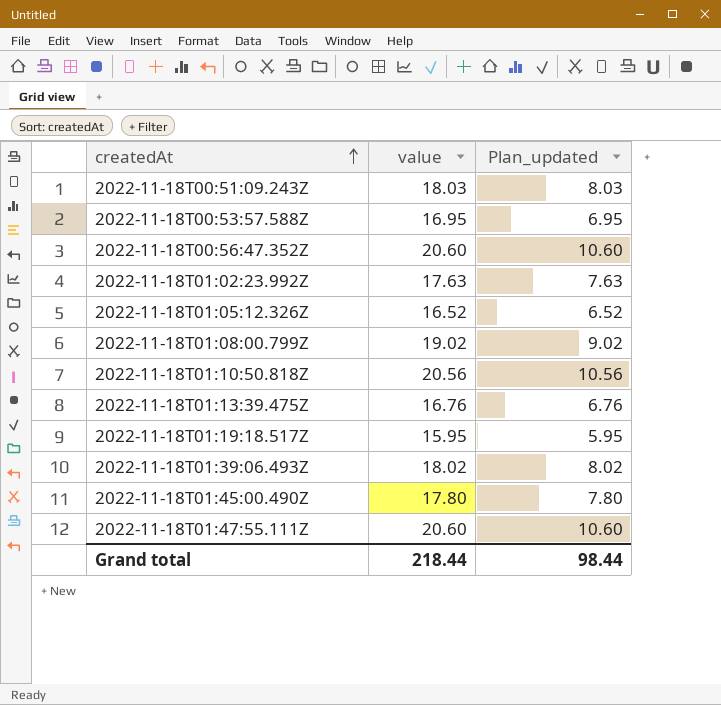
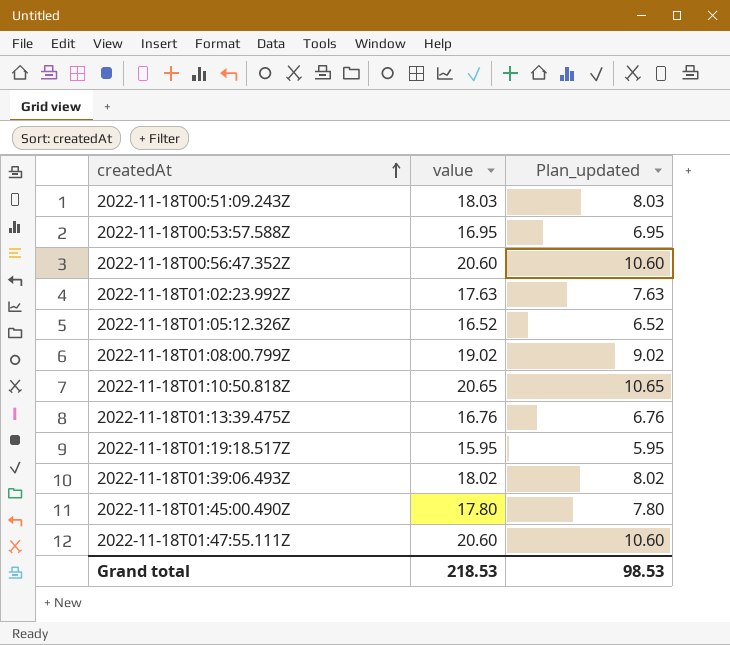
2022-11-18T01:10:50.818Z | value: 20.56 -> 20.65
2022-11-18T01:10:50.818Z | Plan_updated: 10.56 -> 10.65
Grand total | value: 218.44 -> 218.53
Grand total | Plan_updated: 98.44 -> 98.53

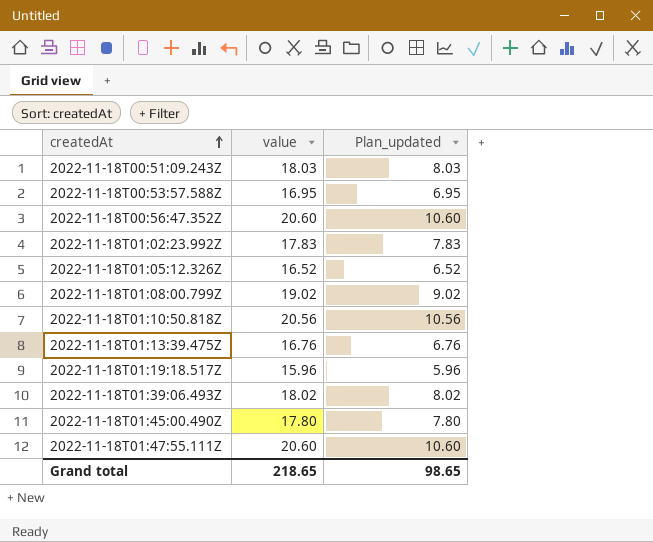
2022-11-18T01:02:23.992Z | value: 17.63 -> 17.83
2022-11-18T01:02:23.992Z | Plan_updated: 7.63 -> 7.83
2022-11-18T01:10:50.818Z | value: 20.65 -> 20.56
2022-11-18T01:10:50.818Z | Plan_updated: 10.65 -> 10.56
2022-11-18T01:19:18.517Z | value: 15.95 -> 15.96
2022-11-18T01:19:18.517Z | Plan_updated: 5.95 -> 5.96
Grand total | value: 218.53 -> 218.65
Grand total | Plan_updated: 98.53 -> 98.65

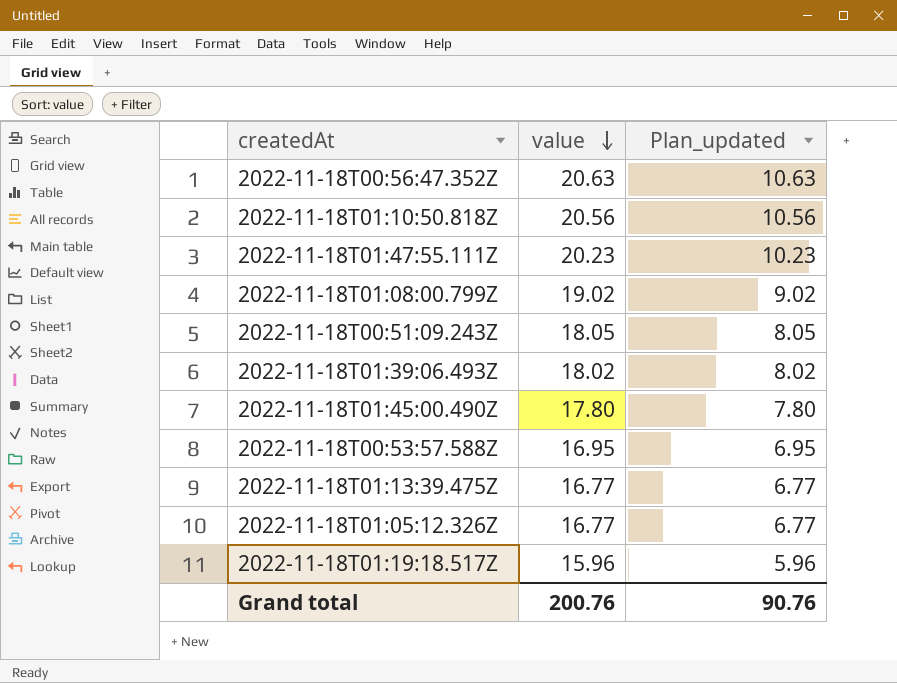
row order: createdAt ascending -> value descending
row 2022-11-18T01:02:23.992Z: 17.83 | 7.83 -> none
2022-11-18T00:56:47.352Z | value: 20.60 -> 20.63
2022-11-18T00:56:47.352Z | Plan_updated: 10.60 -> 10.63
2022-11-18T01:47:55.111Z | value: 20.60 -> 20.23
2022-11-18T01:47:55.111Z | Plan_updated: 10.60 -> 10.23
2022-11-18T00:51:09.243Z | value: 18.03 -> 18.05
2022-11-18T00:51:09.243Z | Plan_updated: 8.03 -> 8.05
2022-11-18T01:13:39.475Z | value: 16.76 -> 16.77
2022-11-18T01:13:39.475Z | Plan_updated: 6.76 -> 6.77
2022-11-18T01:05:12.326Z | value: 16.52 -> 16.77
2022-11-18T01:05:12.326Z | Plan_updated: 6.52 -> 6.77
Grand total | value: 218.65 -> 200.76
Grand total | Plan_updated: 98.65 -> 90.76

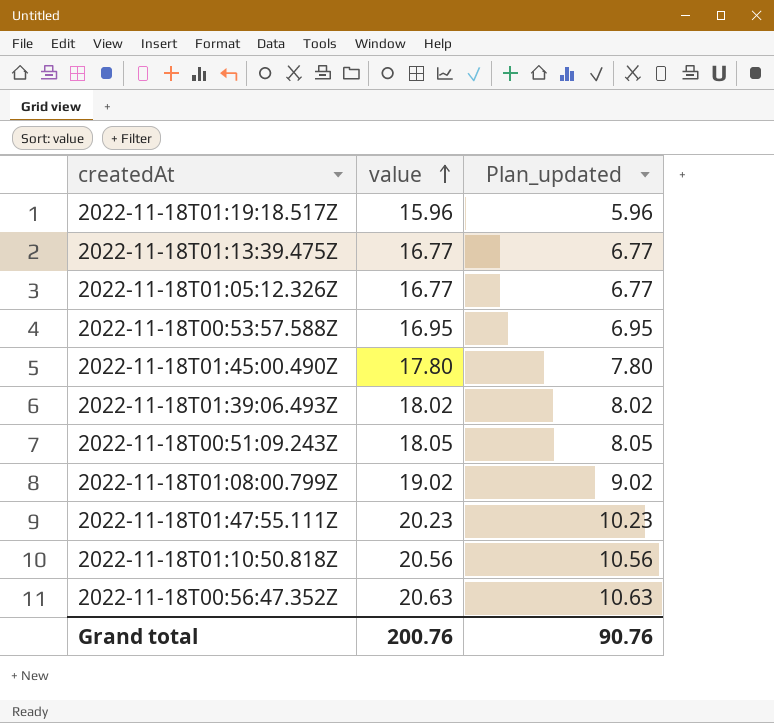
row order: value descending -> value ascending

